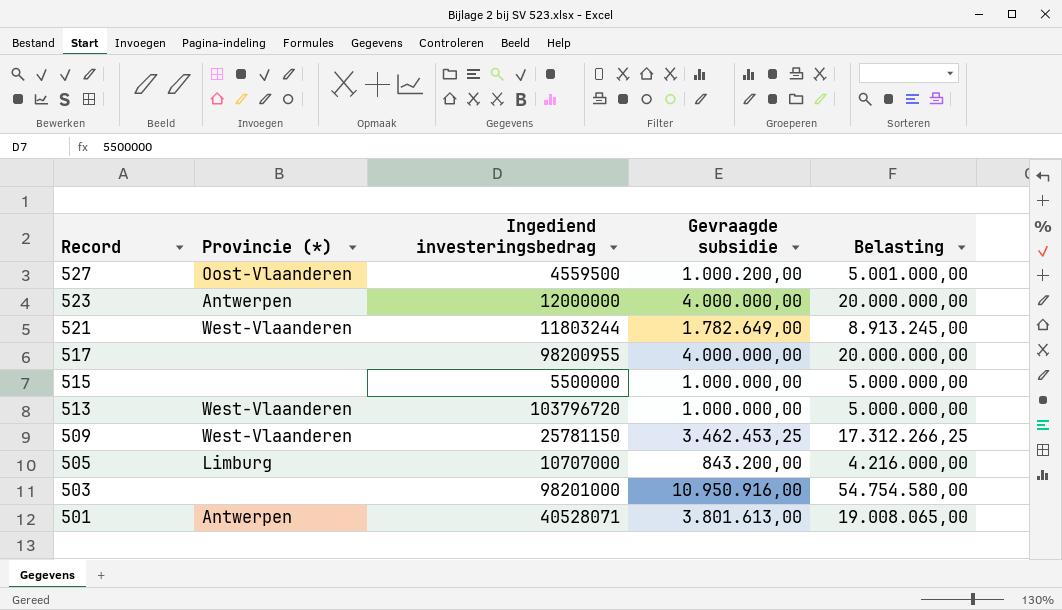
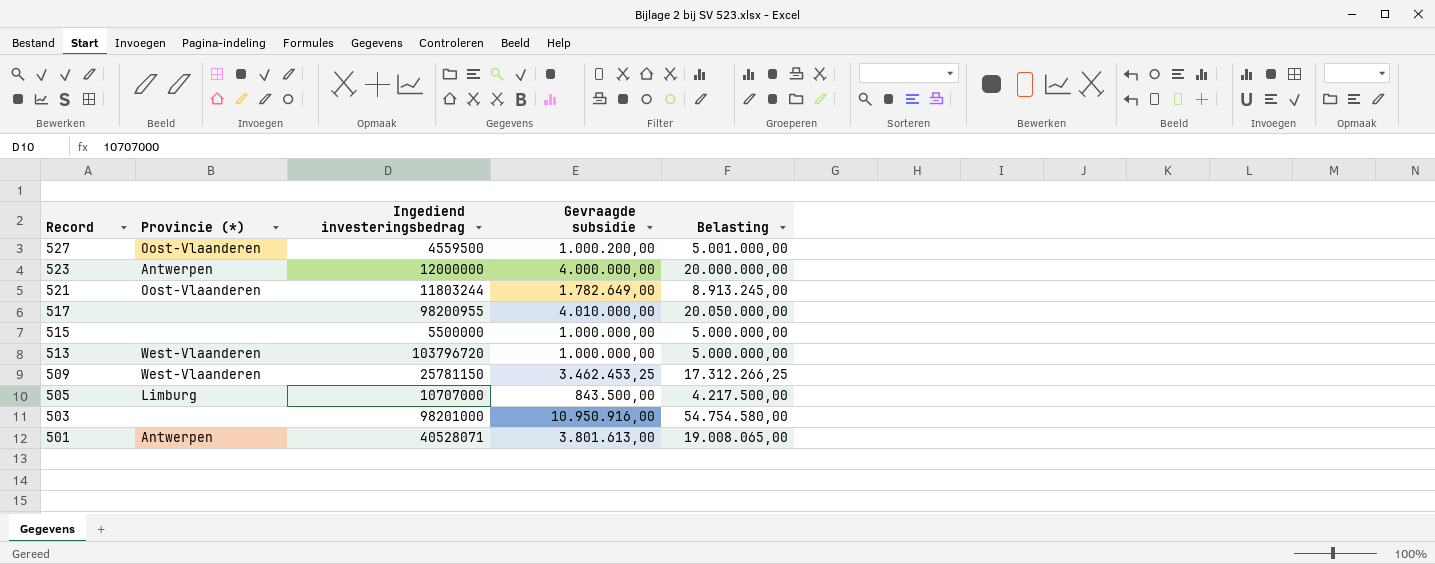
521 | Provincie (*): West-Vlaanderen -> Oost-Vlaanderen
517 | Gevraagde subsidie: 4.000.000,00 -> 4.010.000,00
517 | Belasting: 20.000.000,00 -> 20.050.000,00
505 | Gevraagde subsidie: 843.200,00 -> 843.500,00
505 | Belasting: 4.216.000,00 -> 4.217.500,00

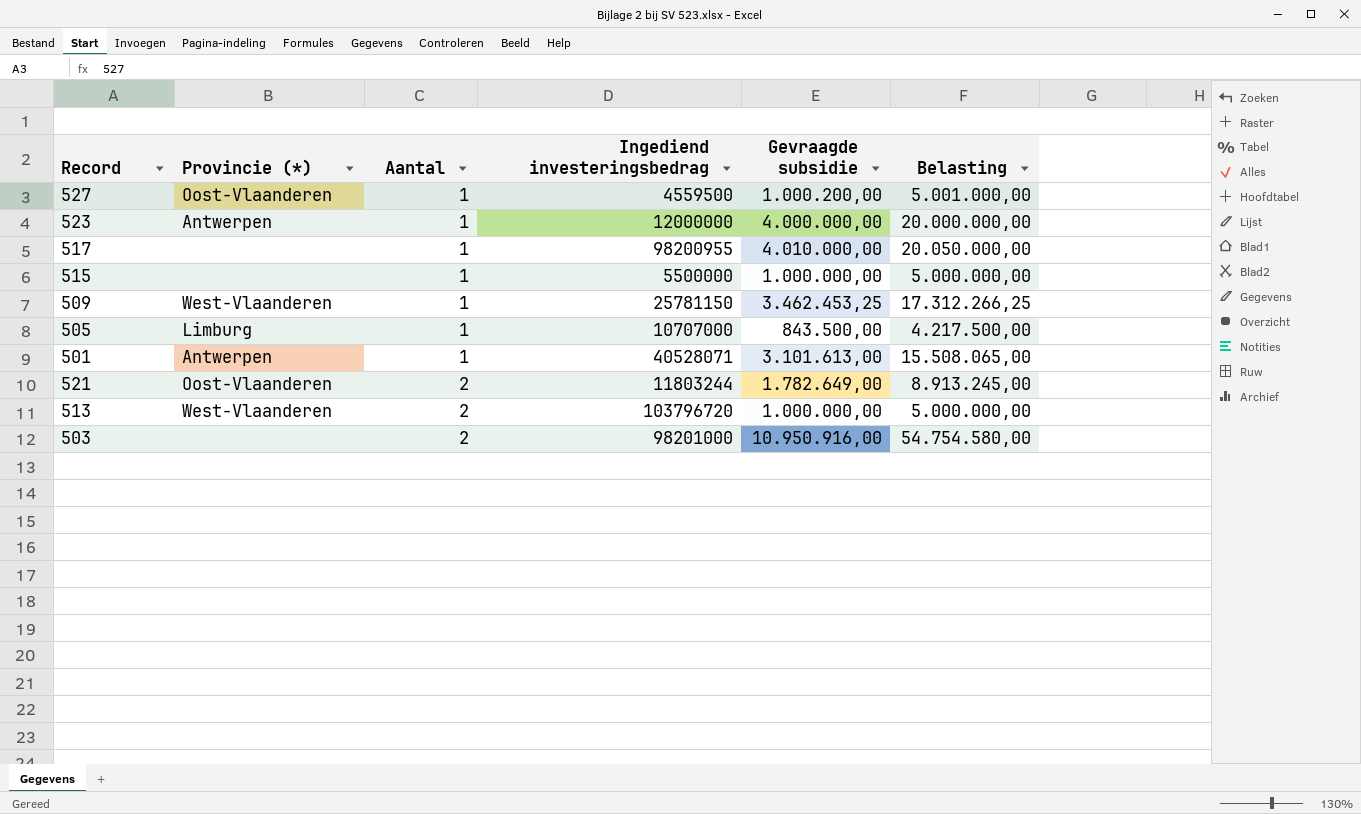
row order: Record descending -> Aantal ascending
column Aantal | position: none -> 3
501 | Gevraagde subsidie: 3.801.613,00 -> 3.101.613,00
501 | Belasting: 19.008.065,00 -> 15.508.065,00

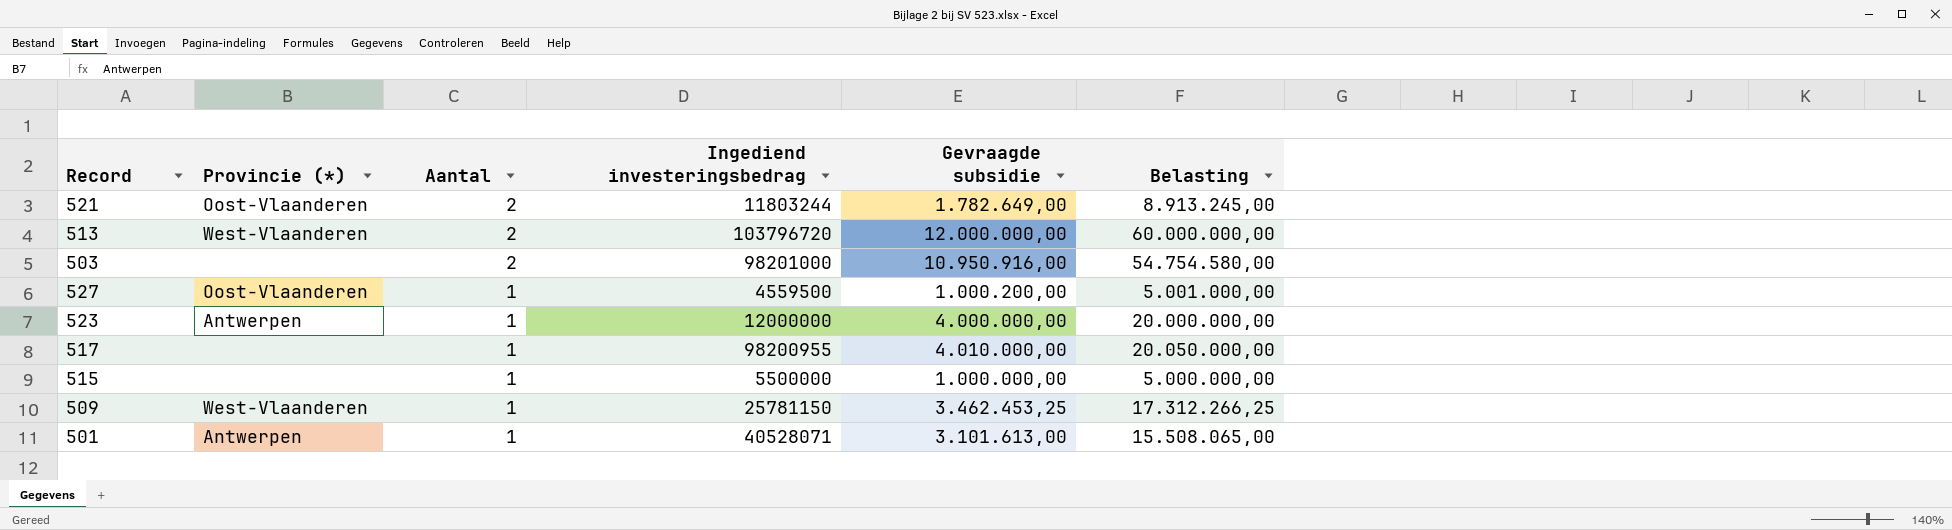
row order: Aantal ascending -> Aantal descending
row 505: Limburg | 1 | 10707000 | 843.500,00 | 4.217.500,00 -> none
513 | Gevraagde subsidie: 1.000.000,00 -> 12.000.000,00
513 | Belasting: 5.000.000,00 -> 60.000.000,00

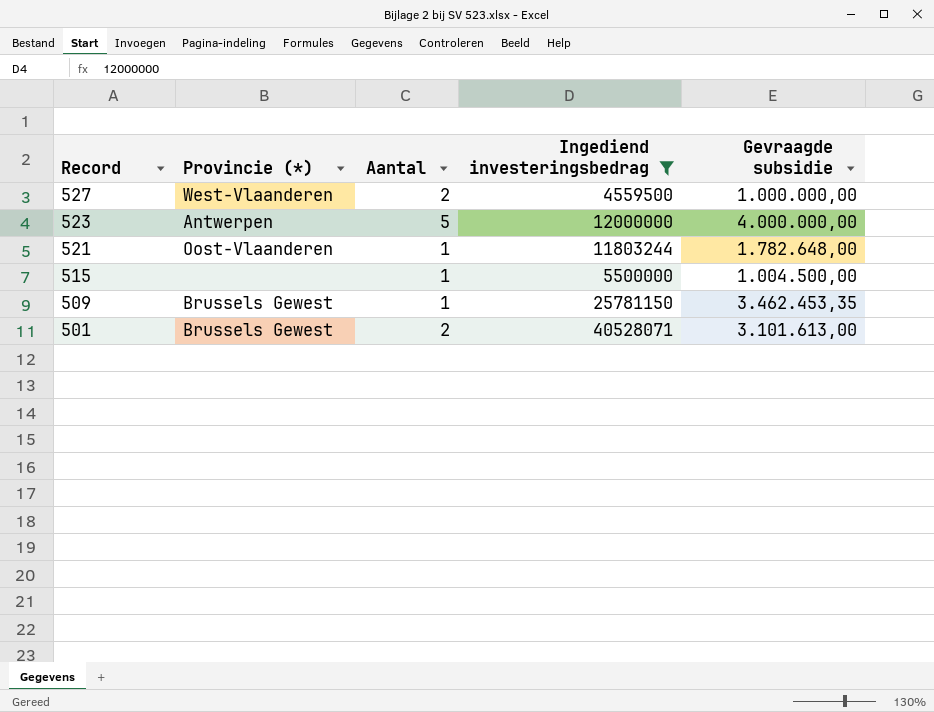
filter: none -> Ingediend investeringsbedrag <= 40528071
row order: Aantal descending -> Record descending
column Belasting | formula: [Gevraagde subsidie] * 5 -> none
527 | Provincie (*): Oost-Vlaanderen -> West-Vlaanderen
527 | Aantal: 1 -> 2
527 | Gevraagde subsidie: 1.000.200,00 -> 1.000.000,00
523 | Aantal: 1 -> 5
521 | Aantal: 2 -> 1
521 | Gevraagde subsidie: 1.782.649,00 -> 1.782.648,00
515 | Gevraagde subsidie: 1.000.000,00 -> 1.004.500,00
509 | Provincie (*): West-Vlaanderen -> Brussels Gewest
509 | Gevraagde subsidie: 3.462.453,25 -> 3.462.453,35
501 | Provincie (*): Antwerpen -> Brussels Gewest
501 | Aantal: 1 -> 2

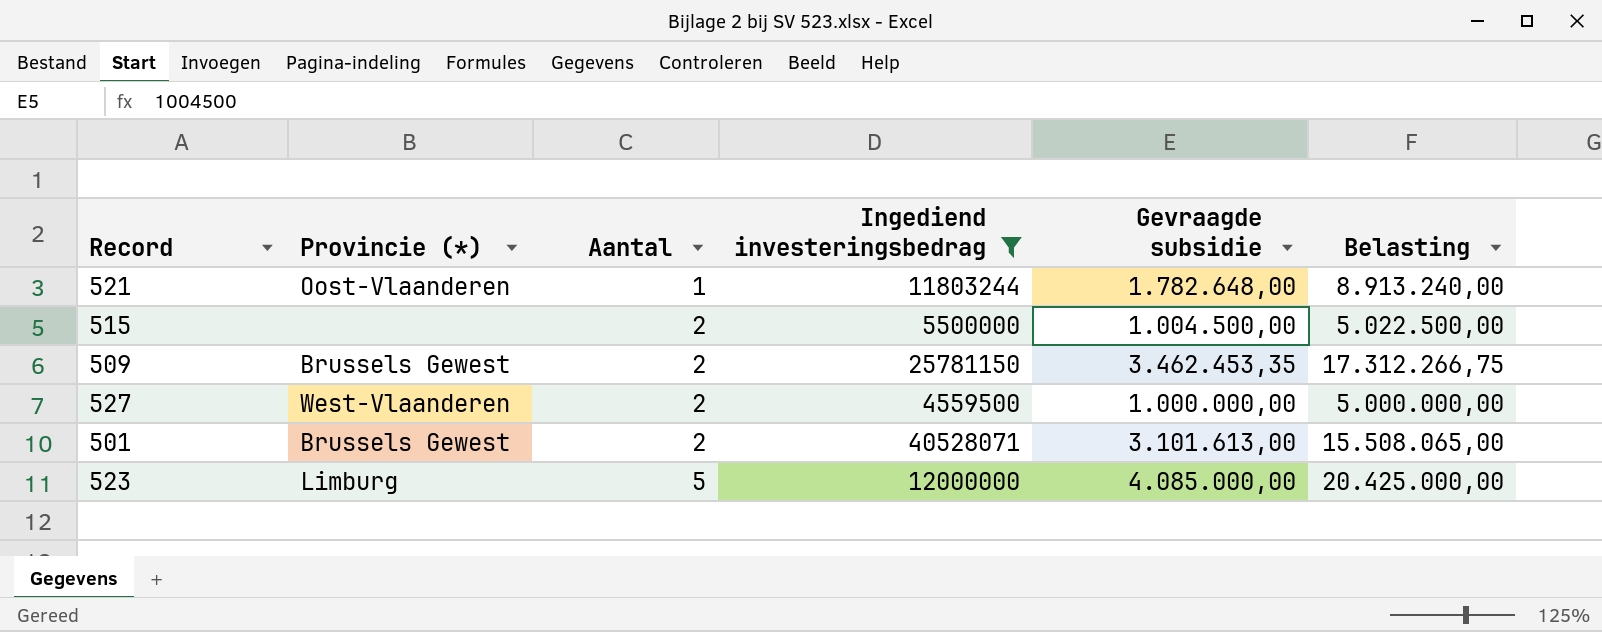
row order: Record descending -> Aantal ascending
column Belasting | formula: none -> [Gevraagde subsidie] * 5
515 | Aantal: 1 -> 2
509 | Aantal: 1 -> 2
523 | Provincie (*): Antwerpen -> Limburg
523 | Gevraagde subsidie: 4.000.000,00 -> 4.085.000,00

